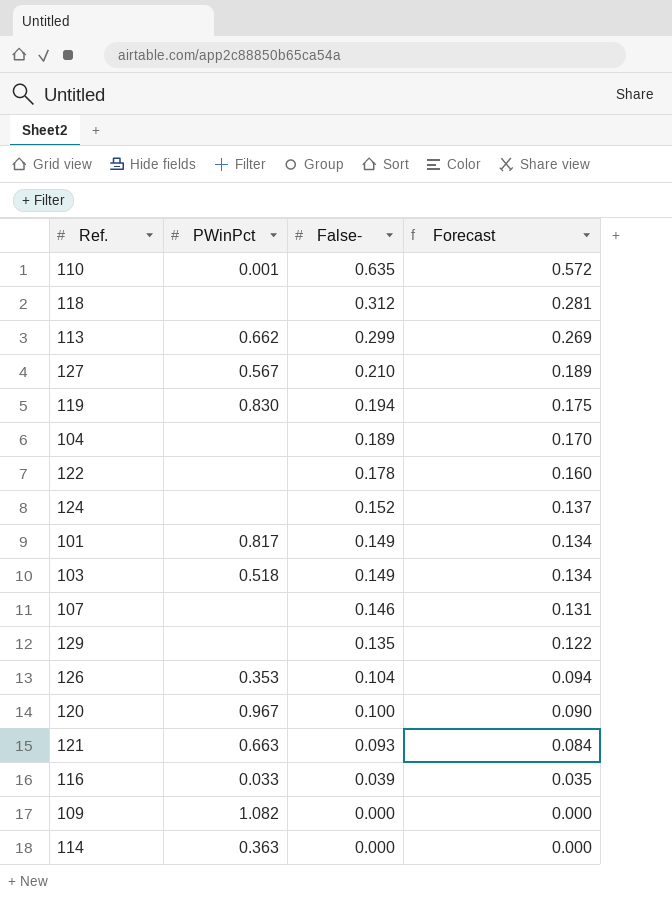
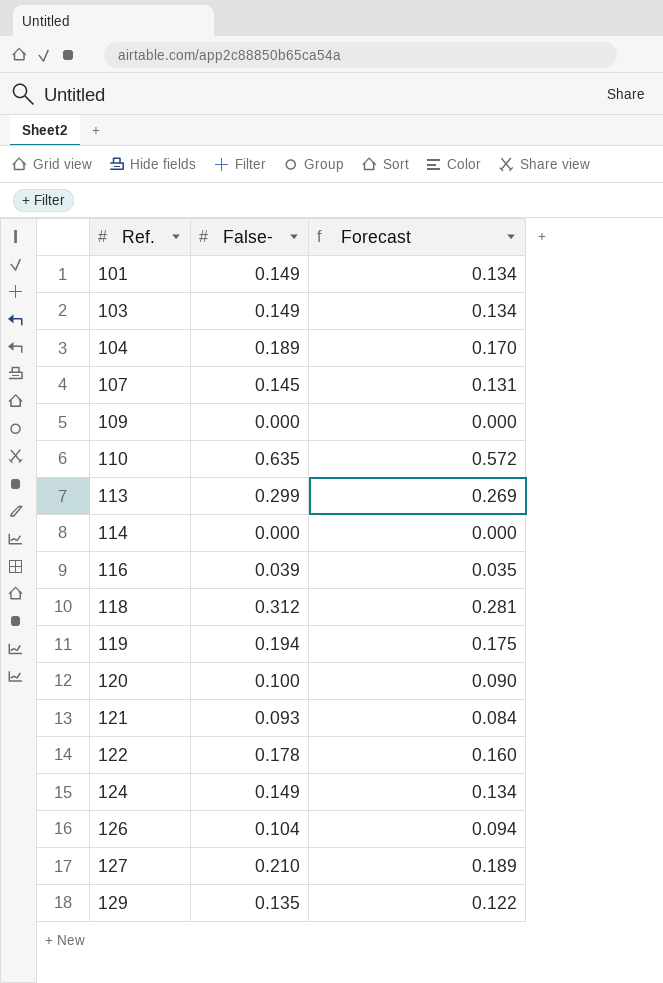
row order: False- descending -> Ref. ascending
column PWinPct | position: 2 -> none
107 | False-: 0.146 -> 0.145
124 | False-: 0.152 -> 0.149
124 | Forecast: 0.137 -> 0.134

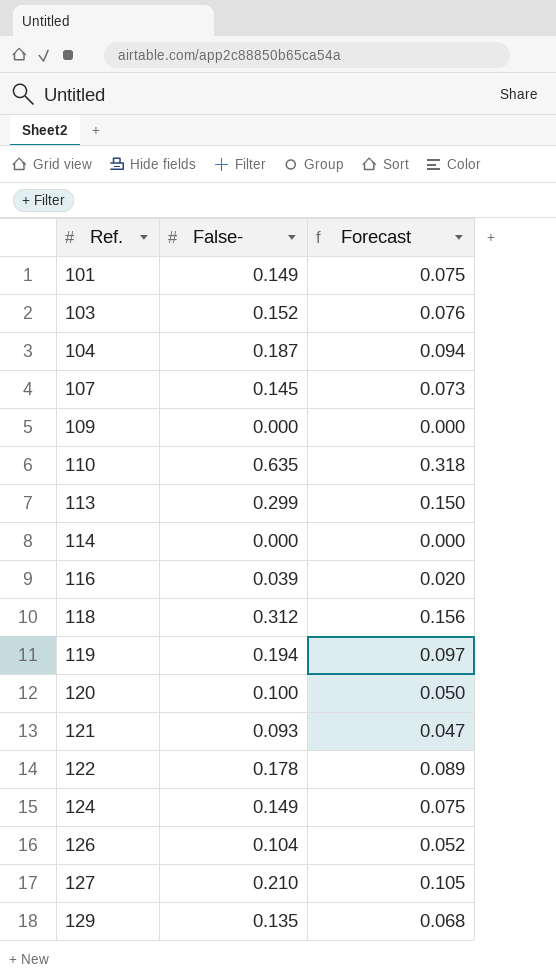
column Forecast | formula: [False-] * 0.9 -> [False-] * 0.5
103 | False-: 0.149 -> 0.152
104 | False-: 0.189 -> 0.187

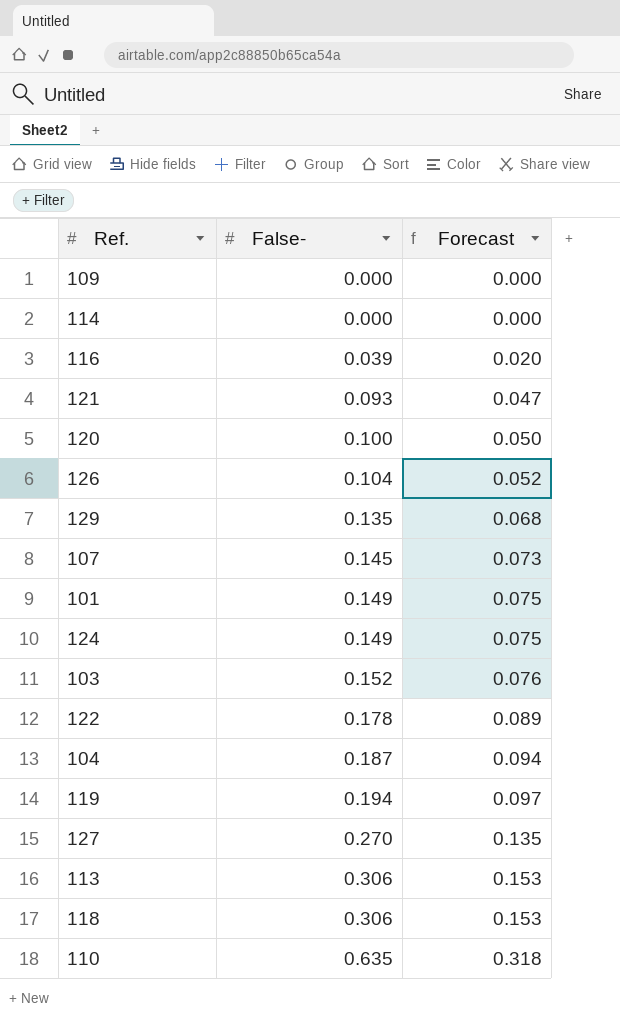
row order: Ref. ascending -> False- ascending
127 | False-: 0.210 -> 0.270
127 | Forecast: 0.105 -> 0.135
113 | False-: 0.299 -> 0.306
113 | Forecast: 0.150 -> 0.153
118 | False-: 0.312 -> 0.306
118 | Forecast: 0.156 -> 0.153

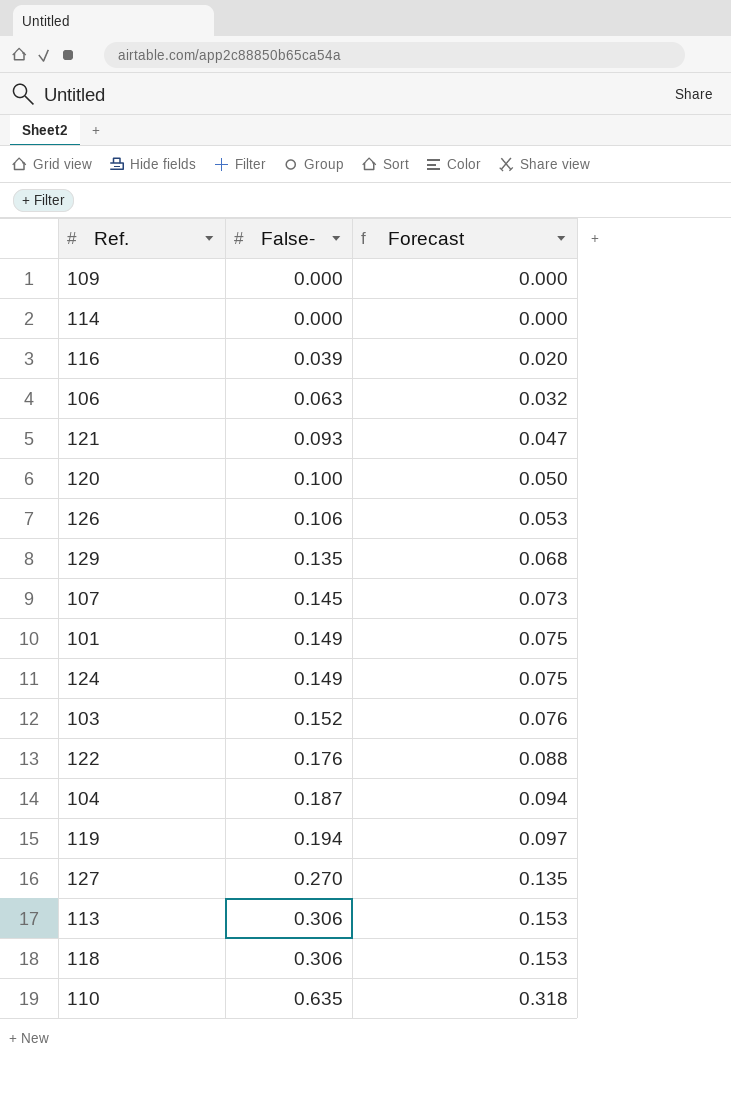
row 106: none -> 0.063 | 0.032
126 | False-: 0.104 -> 0.106
126 | Forecast: 0.052 -> 0.053
122 | False-: 0.178 -> 0.176
122 | Forecast: 0.089 -> 0.088

